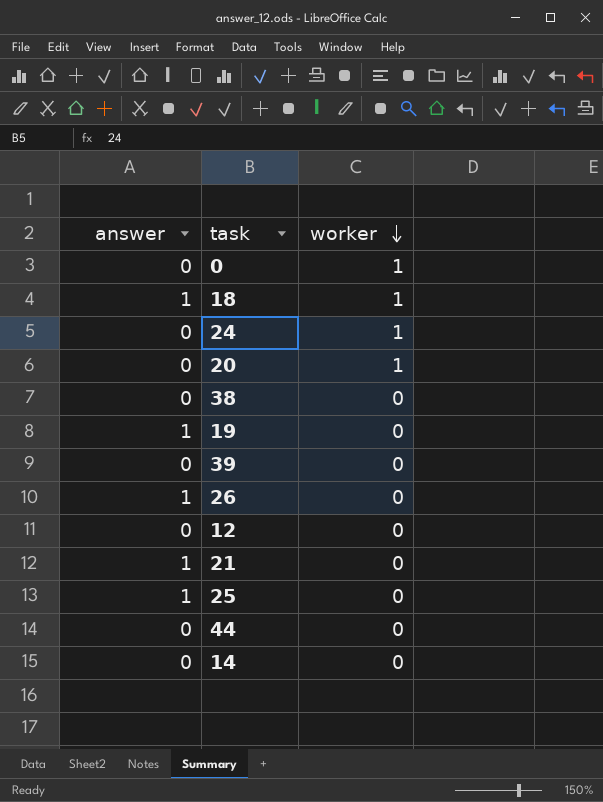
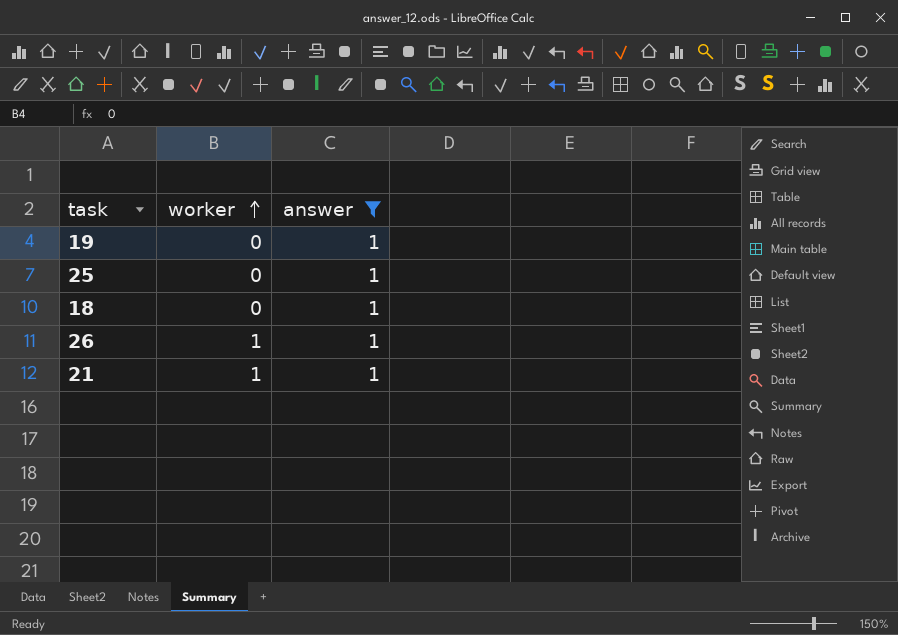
filter: none -> answer = 1
row order: worker descending -> worker ascending
column answer | position: 1 -> 3
18 | worker: 1 -> 0
26 | worker: 0 -> 1
21 | worker: 0 -> 1

